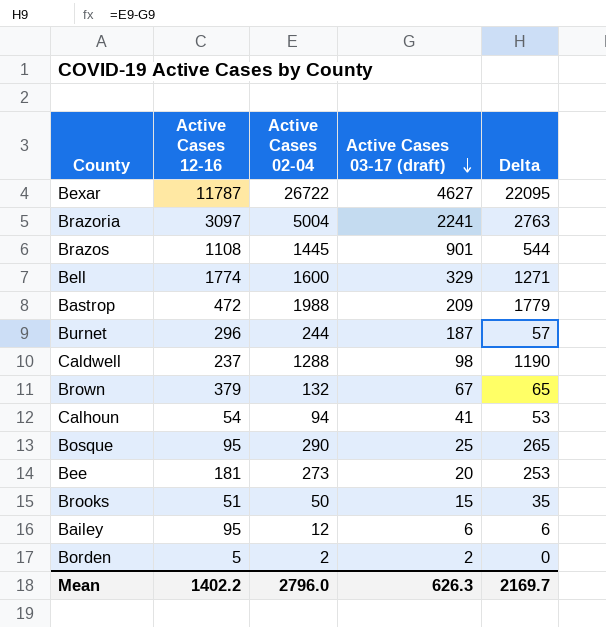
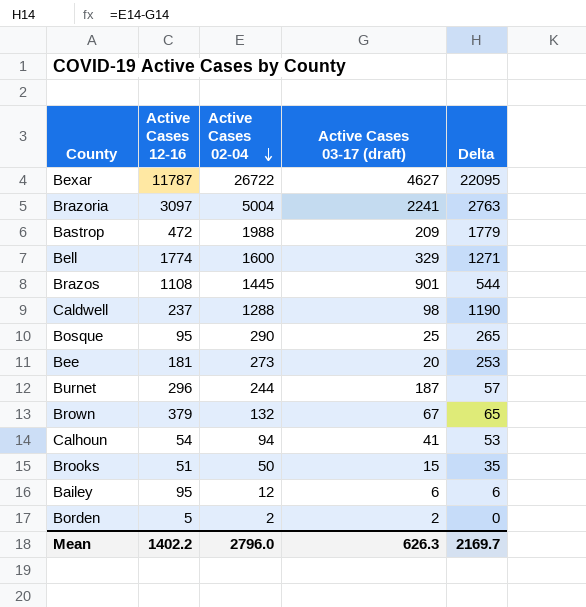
row order: Active Cases 03-17 (draft) descending -> Active Cases 02-04 descending

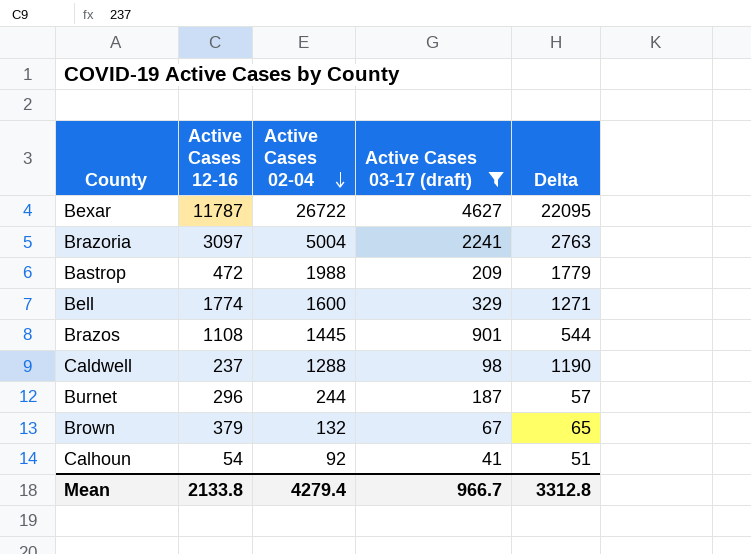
filter: none -> Active Cases 03-17 (draft) >= 41
Calhoun | Active Cases 02-04: 94 -> 92
Calhoun | Delta: 53 -> 51
Mean | Active Cases 12-16: 1402.2 -> 2133.8
Mean | Active Cases 02-04: 2796.0 -> 4279.4
Mean | Active Cases 03-17 (draft): 626.3 -> 966.7
Mean | Delta: 2169.7 -> 3312.8

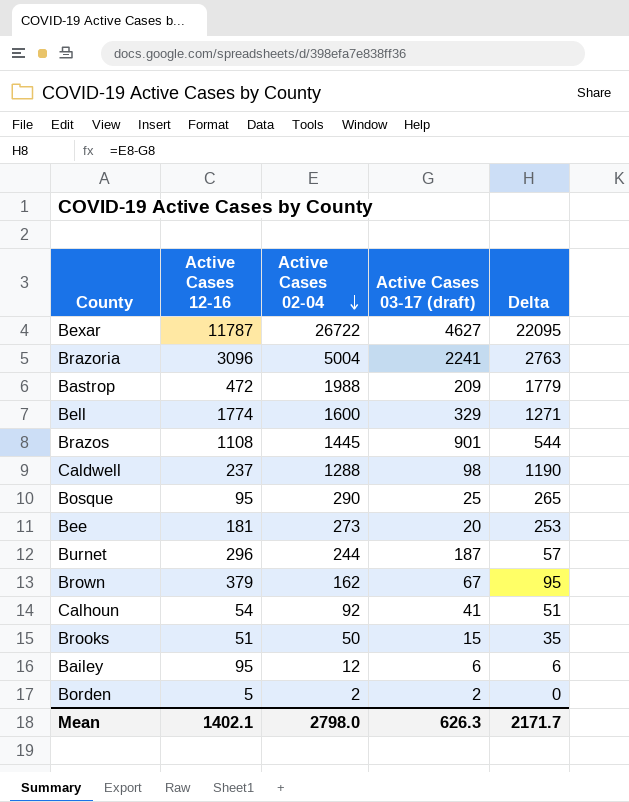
filter: Active Cases 03-17 (draft) >= 41 -> none
Brazoria | Active Cases 12-16: 3097 -> 3096
Brown | Active Cases 02-04: 132 -> 162
Brown | Delta: 65 -> 95
Mean | Active Cases 12-16: 2133.8 -> 1402.1
Mean | Active Cases 02-04: 4279.4 -> 2798.0
Mean | Active Cases 03-17 (draft): 966.7 -> 626.3
Mean | Delta: 3312.8 -> 2171.7

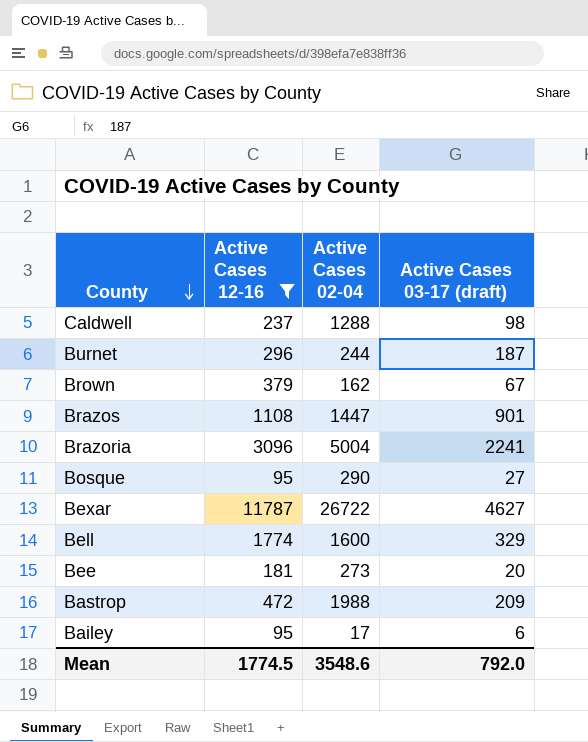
filter: none -> Active Cases 12-16 >= 95
row order: Active Cases 02-04 descending -> County descending
column Delta | formula: [Active Cases 02-04] - [Active Cases 03-17 (draft)] -> none
Brazos | Active Cases 02-04: 1445 -> 1447
Bosque | Active Cases 03-17 (draft): 25 -> 27
Bailey | Active Cases 02-04: 12 -> 17
Mean | Active Cases 12-16: 1402.1 -> 1774.5
Mean | Active Cases 02-04: 2798.0 -> 3548.6
Mean | Active Cases 03-17 (draft): 626.3 -> 792.0

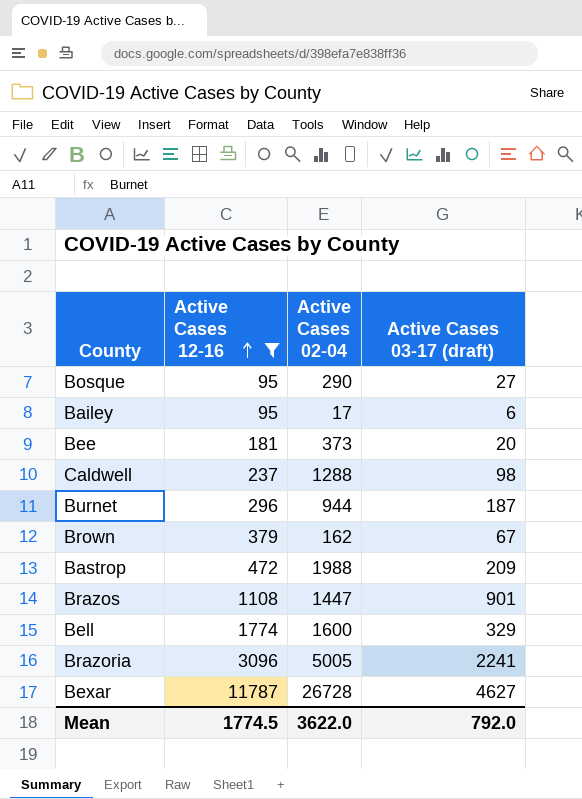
row order: County descending -> Active Cases 12-16 ascending
Bee | Active Cases 02-04: 273 -> 373
Burnet | Active Cases 02-04: 244 -> 944
Brazoria | Active Cases 02-04: 5004 -> 5005
Bexar | Active Cases 02-04: 26722 -> 26728
Mean | Active Cases 02-04: 3548.6 -> 3622.0

